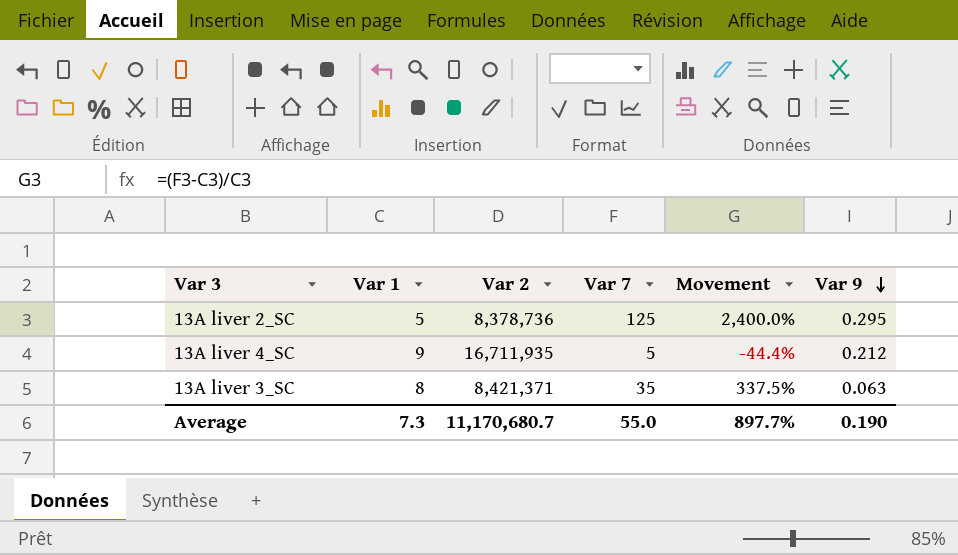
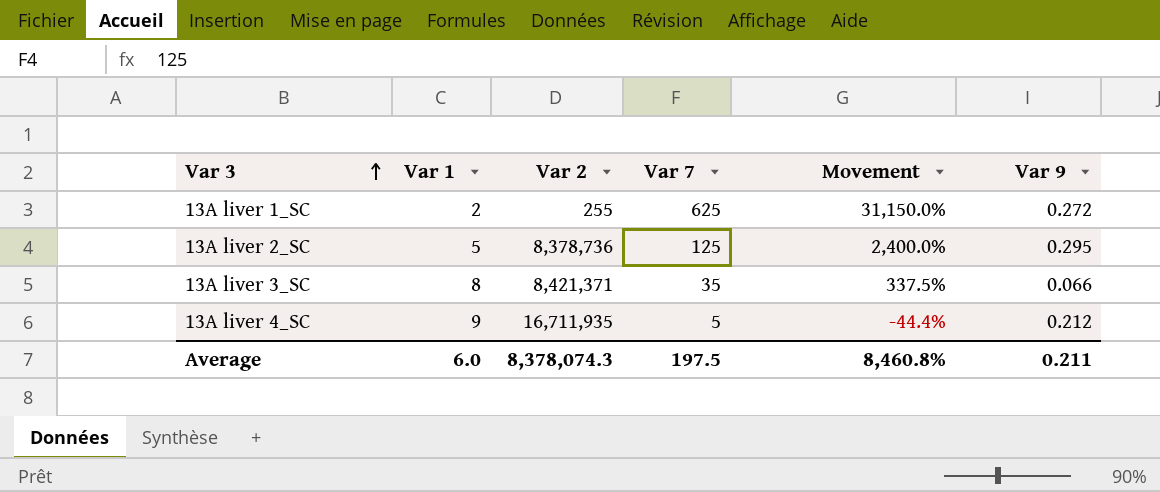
row order: Var 9 descending -> Var 3 ascending
row 13A liver 1_SC: none -> 2 | 255 | 625 | 31,150.0% | 0.272
13A liver 3_SC | Var 9: 0.063 -> 0.066
Average | Var 1: 7.3 -> 6.0
Average | Var 2: 11,170,680.7 -> 8,378,074.3
Average | Var 7: 55.0 -> 197.5
Average | Movement: 897.7% -> 8,460.8%
Average | Var 9: 0.190 -> 0.211

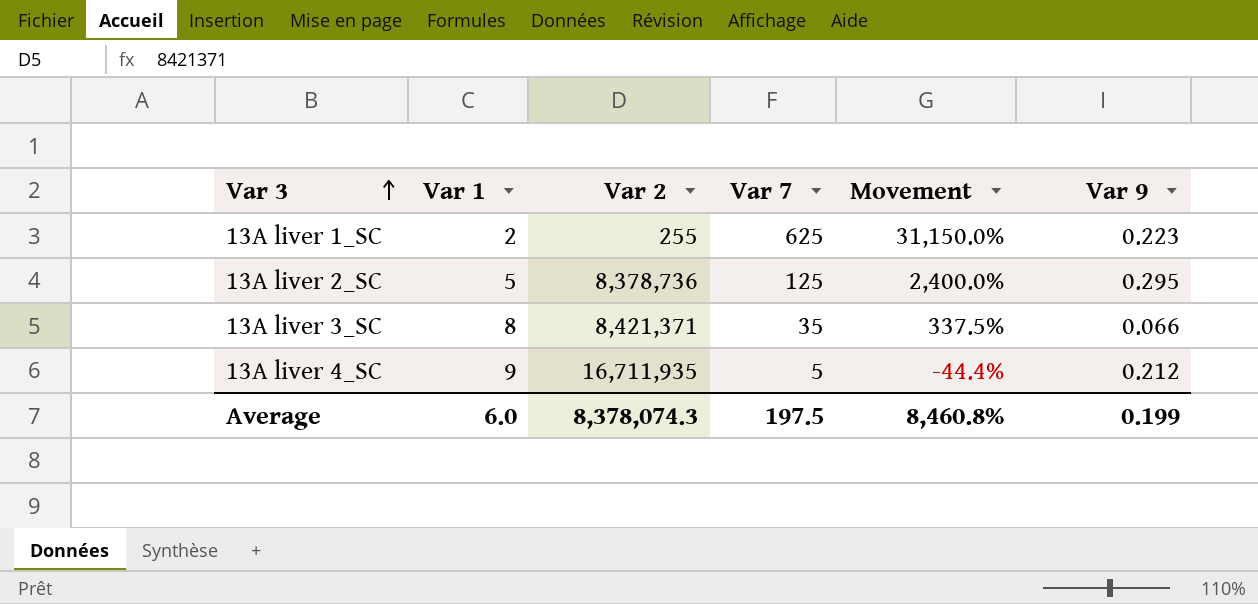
13A liver 1_SC | Var 9: 0.272 -> 0.223
Average | Var 9: 0.211 -> 0.199

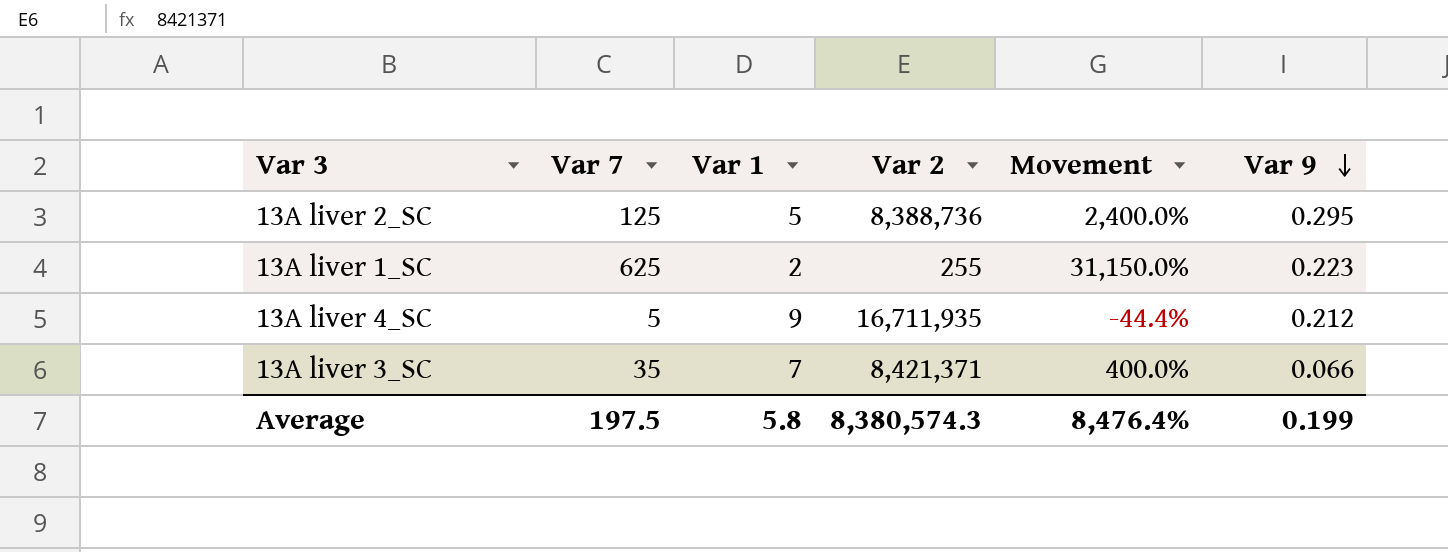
row order: Var 3 ascending -> Var 9 descending
column Var 7 | position: 4 -> 2
13A liver 2_SC | Var 2: 8,378,736 -> 8,388,736
13A liver 3_SC | Var 1: 8 -> 7
13A liver 3_SC | Movement: 337.5% -> 400.0%
Average | Var 1: 6.0 -> 5.8
Average | Var 2: 8,378,074.3 -> 8,380,574.3
Average | Movement: 8,460.8% -> 8,476.4%

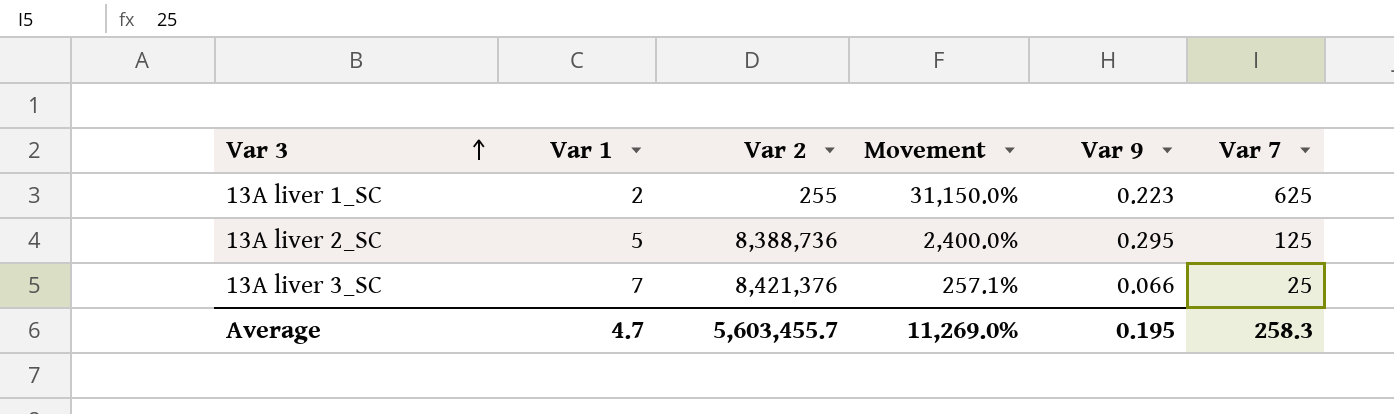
row order: Var 9 descending -> Var 3 ascending
column Var 7 | position: 2 -> 6
row 13A liver 4_SC: 5 | 9 | 16,711,935 | -44.4% | 0.212 -> none
13A liver 3_SC | Var 2: 8,421,371 -> 8,421,376
13A liver 3_SC | Movement: 400.0% -> 257.1%
13A liver 3_SC | Var 7: 35 -> 25
Average | Var 1: 5.8 -> 4.7
Average | Var 2: 8,380,574.3 -> 5,603,455.7
Average | Movement: 8,476.4% -> 11,269.0%
Average | Var 9: 0.199 -> 0.195
Average | Var 7: 197.5 -> 258.3

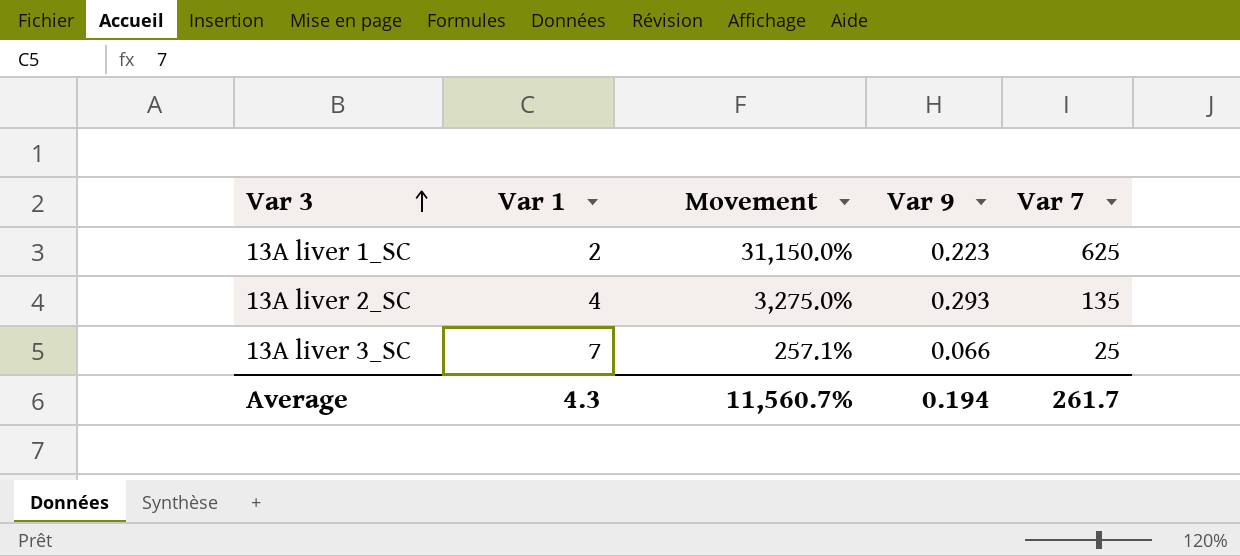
column Var 2 | position: 3 -> none
13A liver 2_SC | Var 1: 5 -> 4
13A liver 2_SC | Movement: 2,400.0% -> 3,275.0%
13A liver 2_SC | Var 9: 0.295 -> 0.293
13A liver 2_SC | Var 7: 125 -> 135
Average | Var 1: 4.7 -> 4.3
Average | Movement: 11,269.0% -> 11,560.7%
Average | Var 9: 0.195 -> 0.194
Average | Var 7: 258.3 -> 261.7

